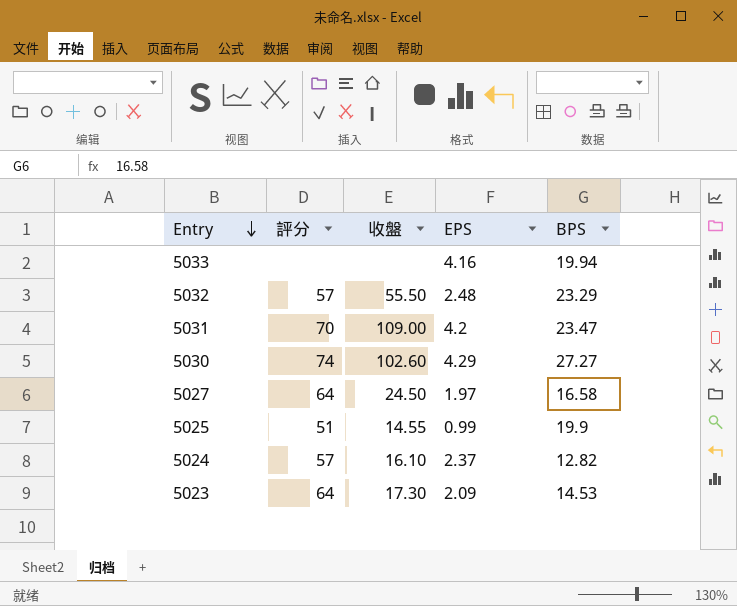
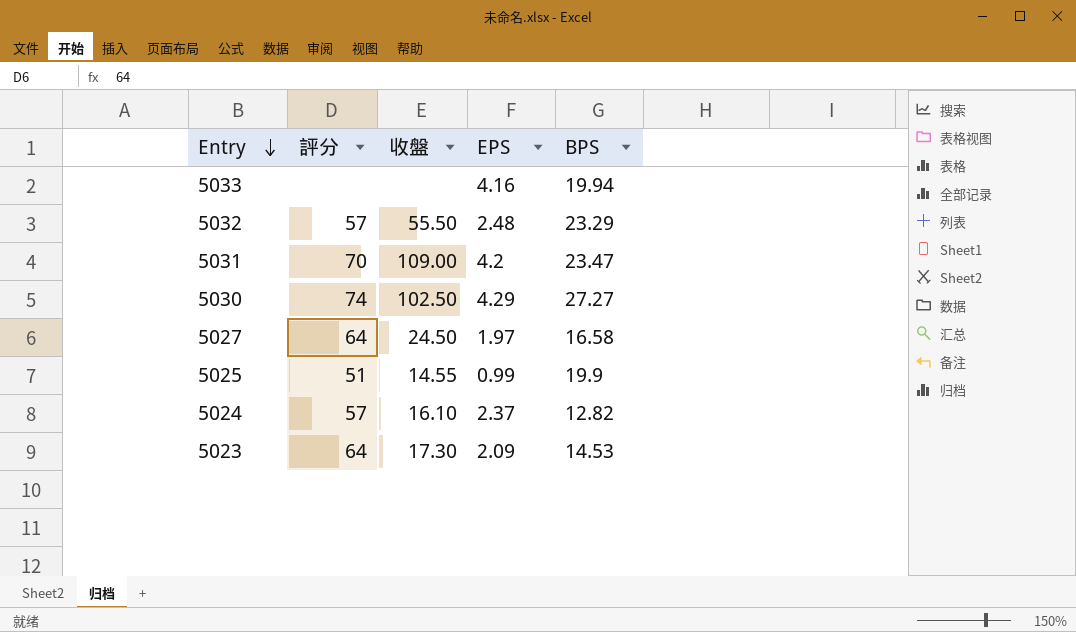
5030 | 收盤: 102.60 -> 102.50

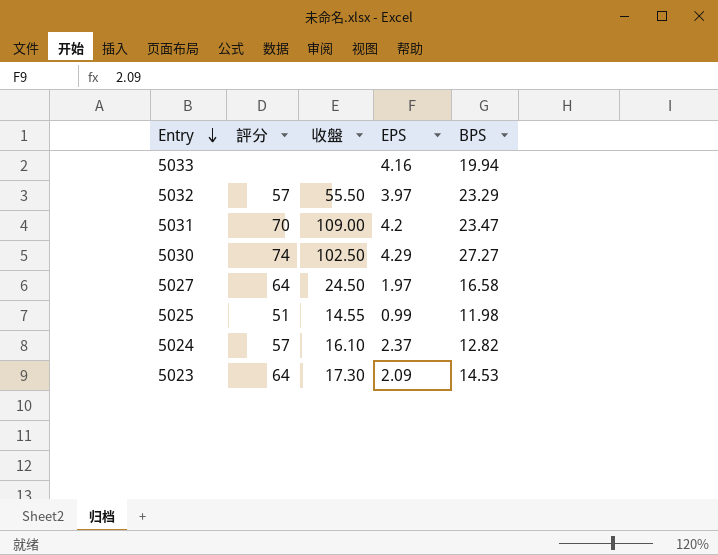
5032 | EPS: 2.48 -> 3.97
5025 | BPS: 19.9 -> 11.98

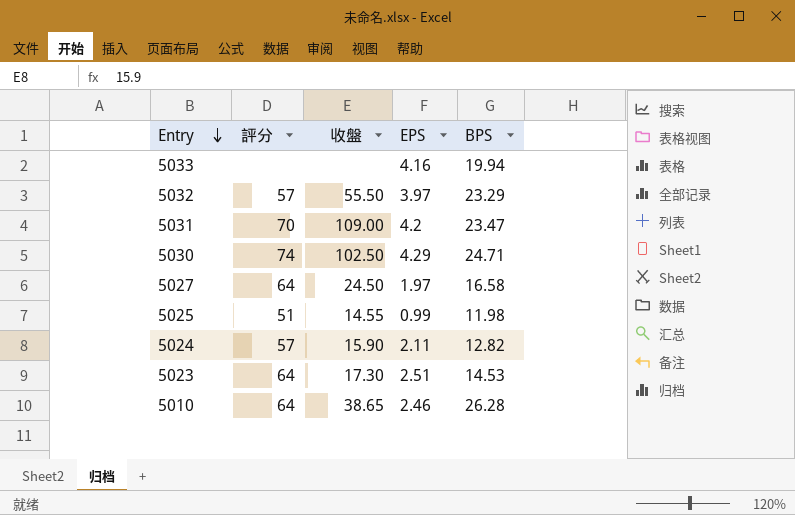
5030 | BPS: 27.27 -> 24.71
5024 | 收盤: 16.10 -> 15.90
5024 | EPS: 2.37 -> 2.11
5023 | EPS: 2.09 -> 2.51
row 5010: none -> 64 | 38.65 | 2.46 | 26.28

